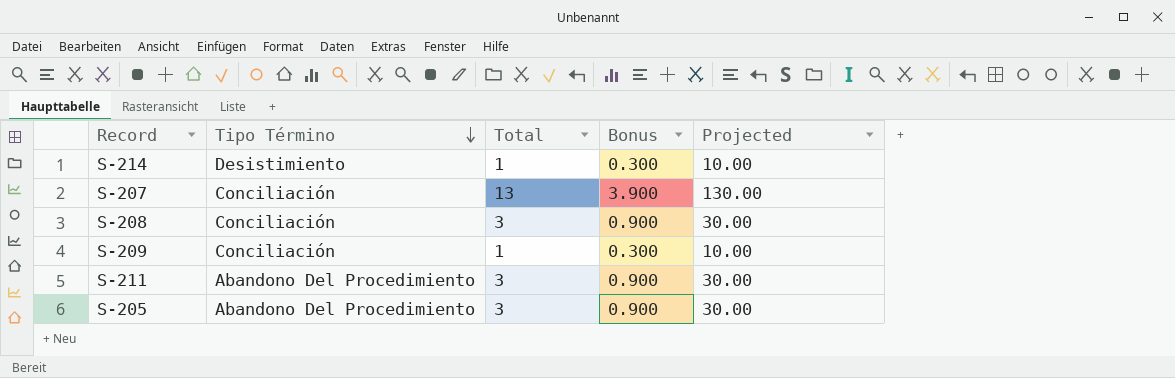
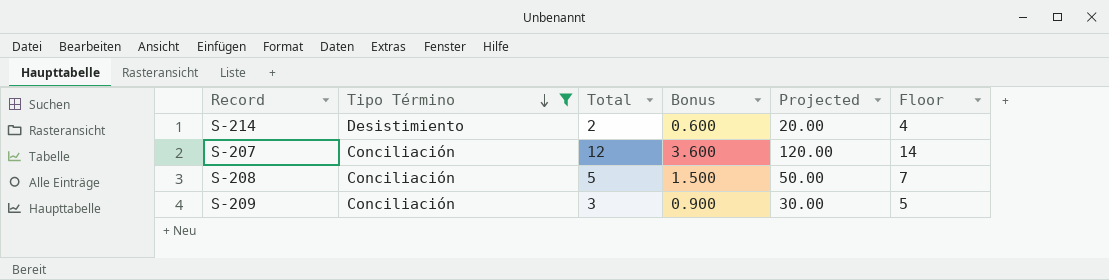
filter: none -> Tipo Término != Abandono Del Procedimiento
column Floor | formula: none -> [Total] + 2
S-214 | Total: 1 -> 2
S-214 | Bonus: 0.300 -> 0.600
S-214 | Projected: 10.00 -> 20.00
S-207 | Total: 13 -> 12
S-207 | Bonus: 3.900 -> 3.600
S-207 | Projected: 130.00 -> 120.00
S-208 | Total: 3 -> 5
S-208 | Bonus: 0.900 -> 1.500
S-208 | Projected: 30.00 -> 50.00
S-209 | Total: 1 -> 3
S-209 | Bonus: 0.300 -> 0.900
S-209 | Projected: 10.00 -> 30.00

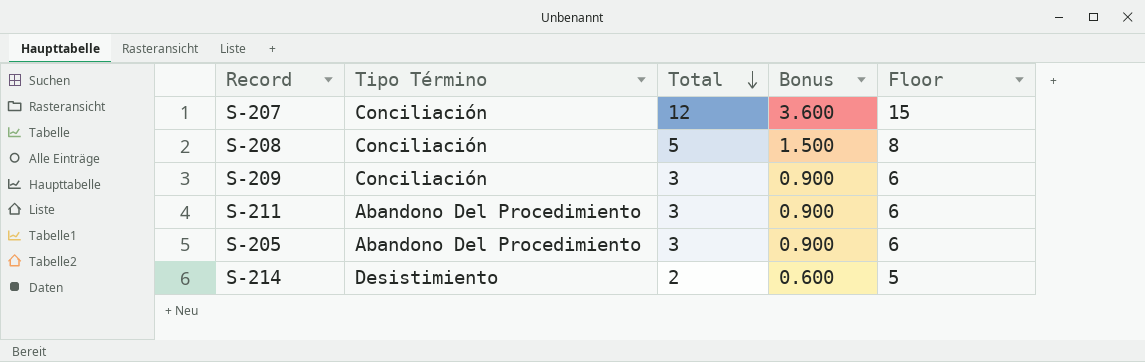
filter: Tipo Término != Abandono Del Procedimiento -> none
row order: Tipo Término descending -> Total descending
column Projected | formula: [Total] * 10 -> none
column Floor | formula: [Total] + 2 -> [Total] + 3

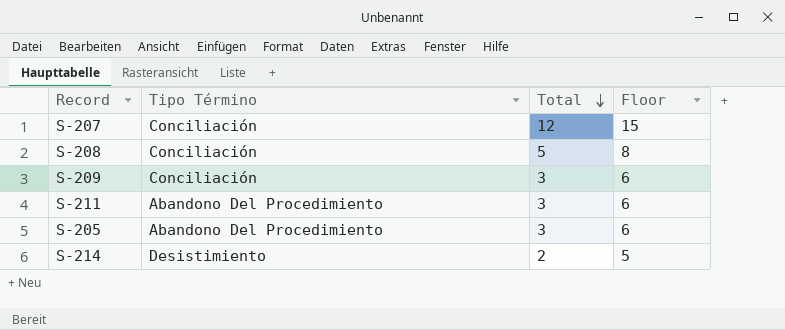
column Bonus | formula: [Total] * 0.3 -> none

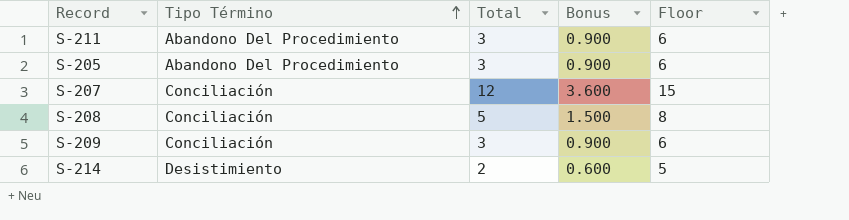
row order: Total descending -> Tipo Término ascending
column Bonus | formula: none -> [Total] * 0.3

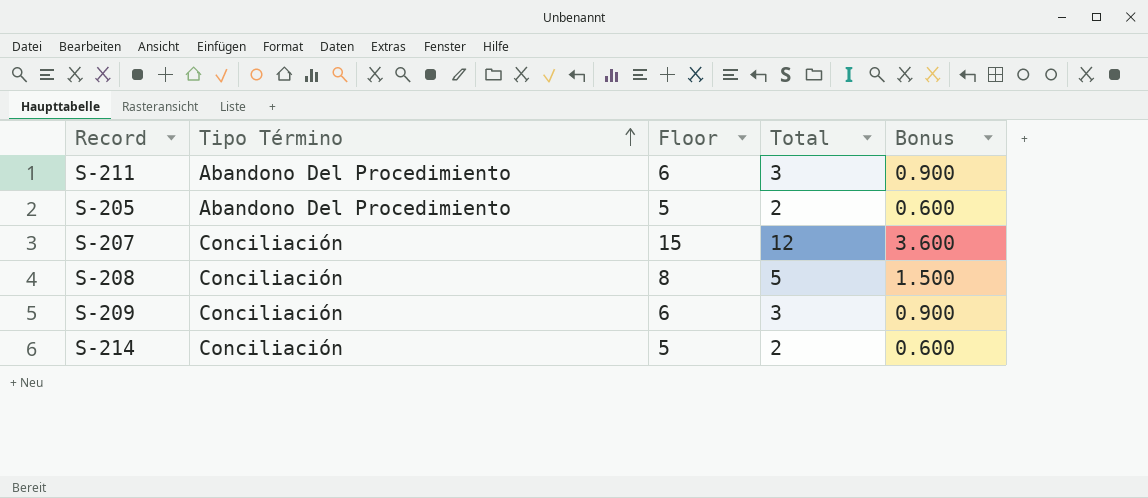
column Floor | position: 5 -> 3
S-205 | Floor: 6 -> 5
S-205 | Total: 3 -> 2
S-205 | Bonus: 0.900 -> 0.600
S-214 | Tipo Término: Desistimiento -> Conciliación

